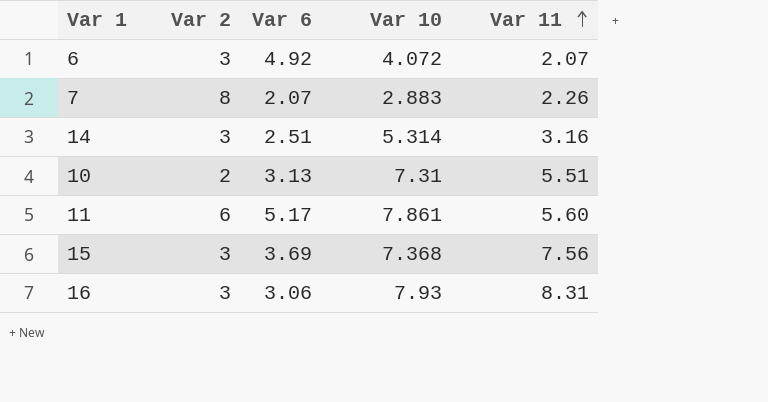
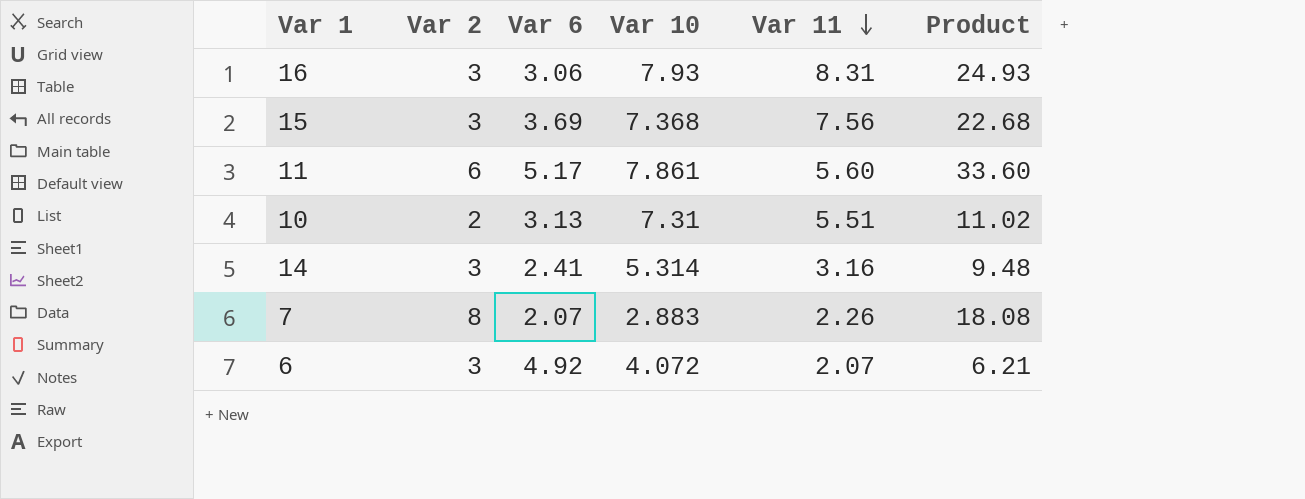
row order: Var 11 ascending -> Var 11 descending
column Product | formula: none -> [Var 2] * [Var 11]
14 | Var 6: 2.51 -> 2.41

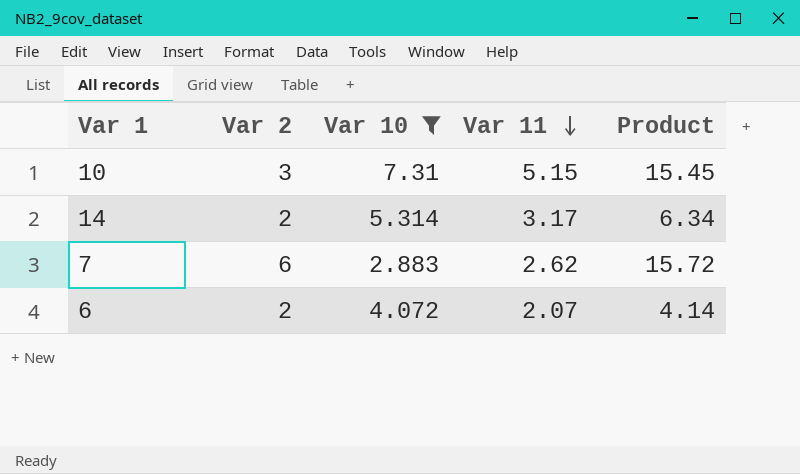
filter: none -> Var 10 <= 7.31
column Var 6 | position: 3 -> none
10 | Var 2: 2 -> 3
10 | Var 11: 5.51 -> 5.15
10 | Product: 11.02 -> 15.45
14 | Var 2: 3 -> 2
14 | Var 11: 3.16 -> 3.17
14 | Product: 9.48 -> 6.34
7 | Var 2: 8 -> 6
7 | Var 11: 2.26 -> 2.62
7 | Product: 18.08 -> 15.72
6 | Var 2: 3 -> 2
6 | Product: 6.21 -> 4.14

